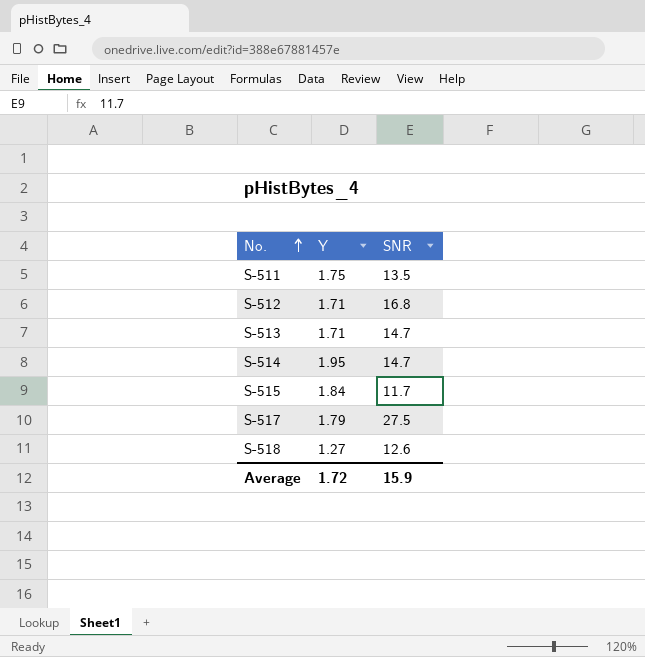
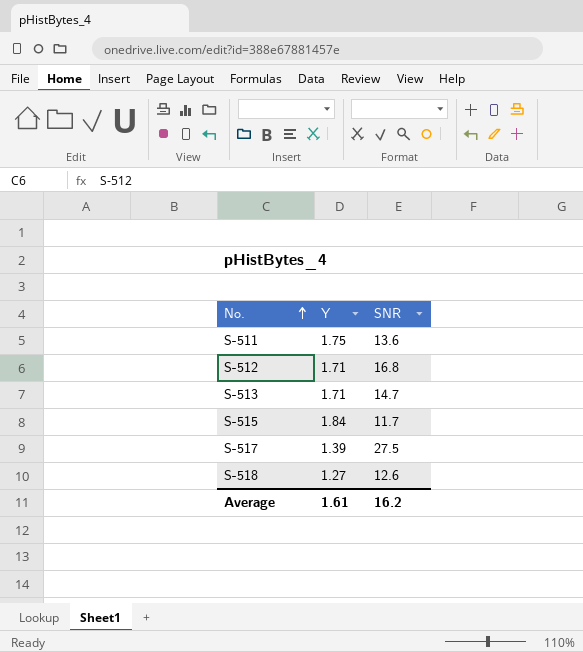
row S-514: 1.95 | 14.7 -> none
S-511 | SNR: 13.5 -> 13.6
S-517 | Y: 1.79 -> 1.39
Average | Y: 1.72 -> 1.61
Average | SNR: 15.9 -> 16.2

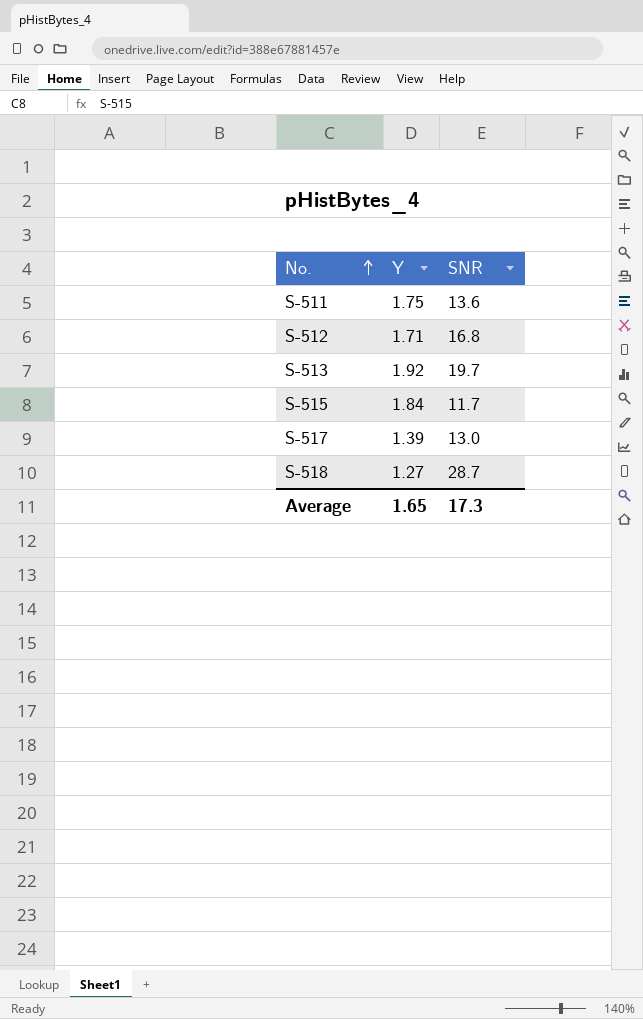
S-513 | Y: 1.71 -> 1.92
S-513 | SNR: 14.7 -> 19.7
S-517 | SNR: 27.5 -> 13.0
S-518 | SNR: 12.6 -> 28.7
Average | Y: 1.61 -> 1.65
Average | SNR: 16.2 -> 17.3

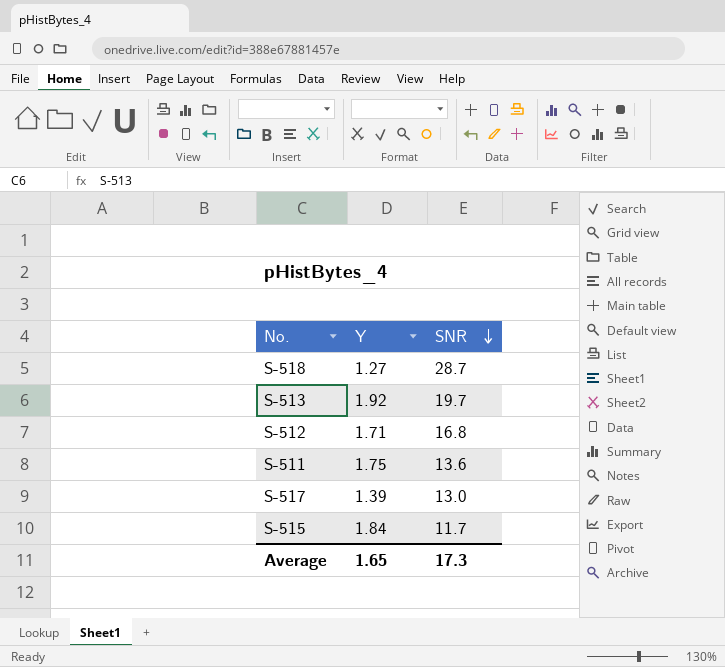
row order: No. ascending -> SNR descending

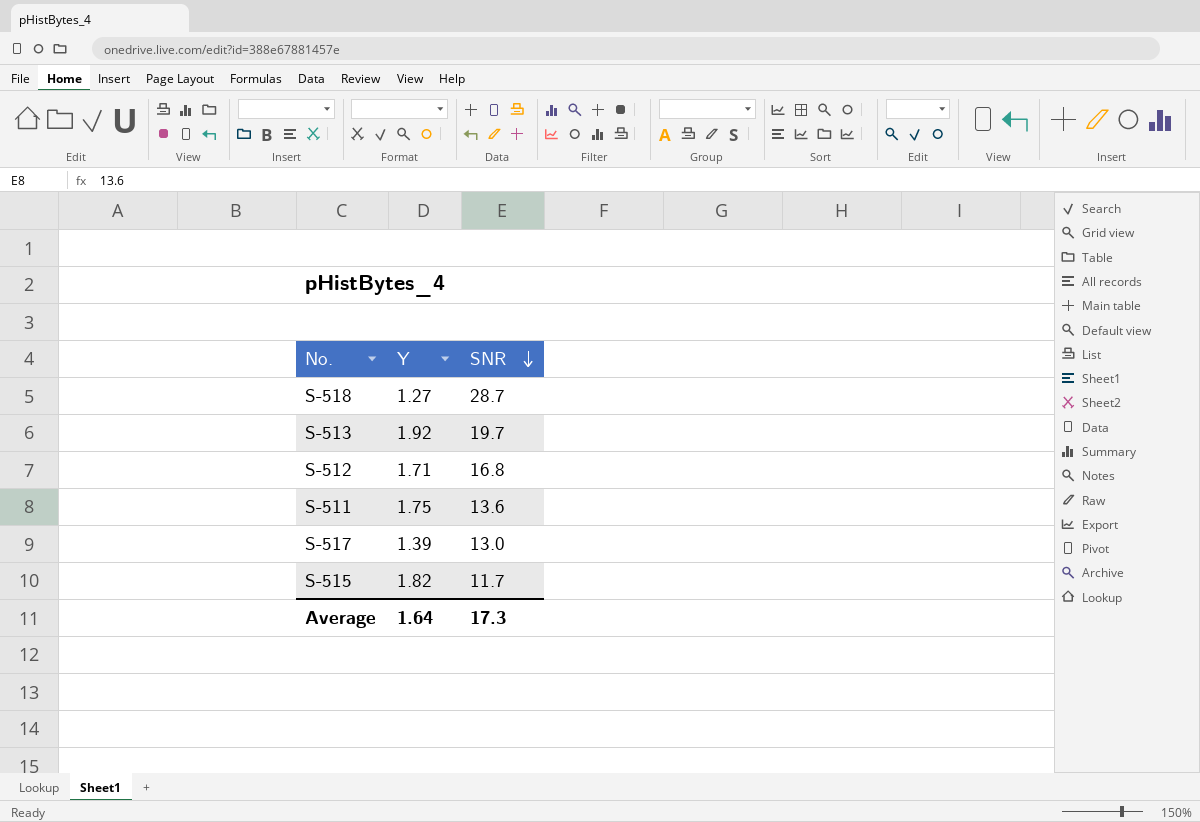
S-515 | Y: 1.84 -> 1.82
Average | Y: 1.65 -> 1.64

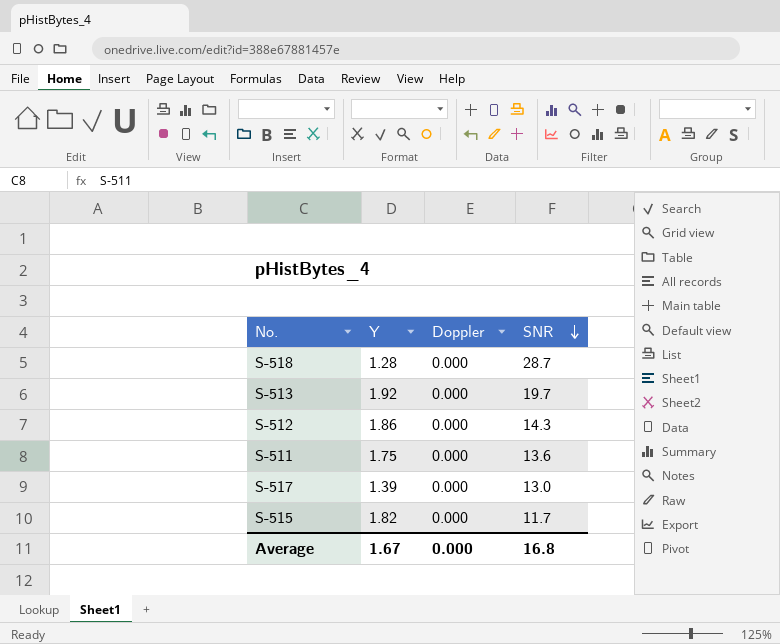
column Doppler | position: none -> 3
S-518 | Y: 1.27 -> 1.28
S-512 | Y: 1.71 -> 1.86
S-512 | SNR: 16.8 -> 14.3
Average | Y: 1.64 -> 1.67
Average | SNR: 17.3 -> 16.8

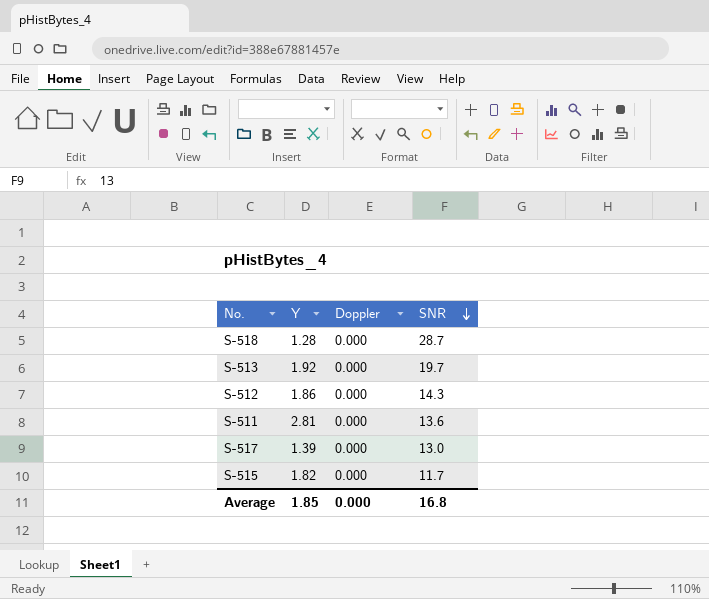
S-511 | Y: 1.75 -> 2.81
Average | Y: 1.67 -> 1.85

